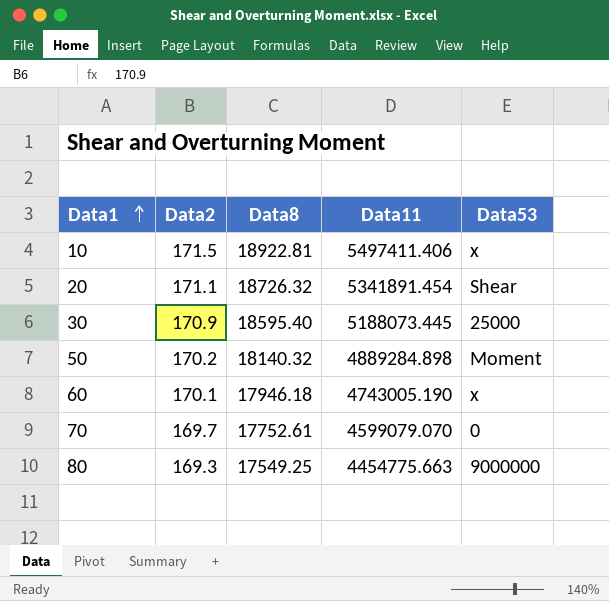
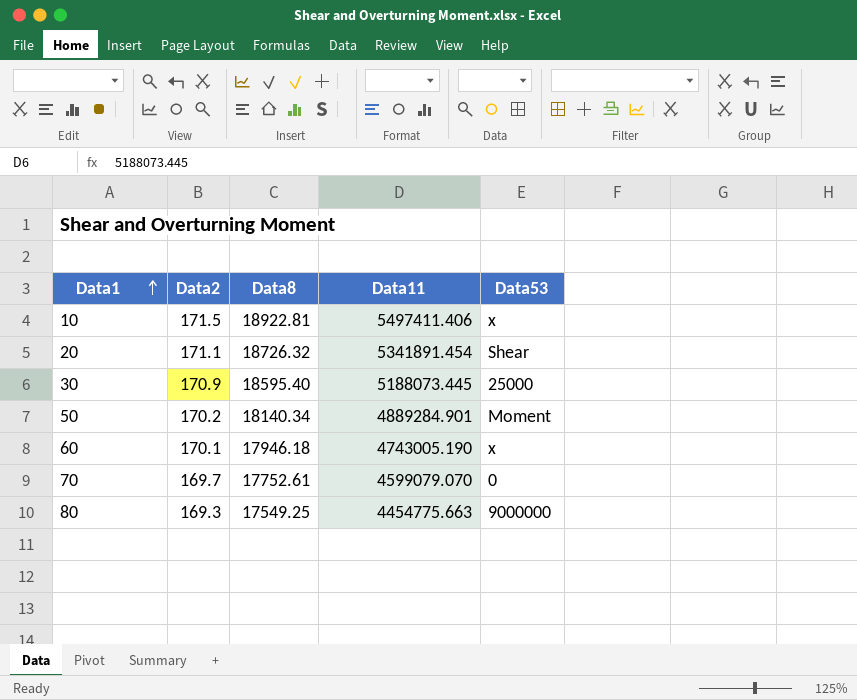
50 | Data8: 18140.32 -> 18140.34
50 | Data11: 4889284.898 -> 4889284.901

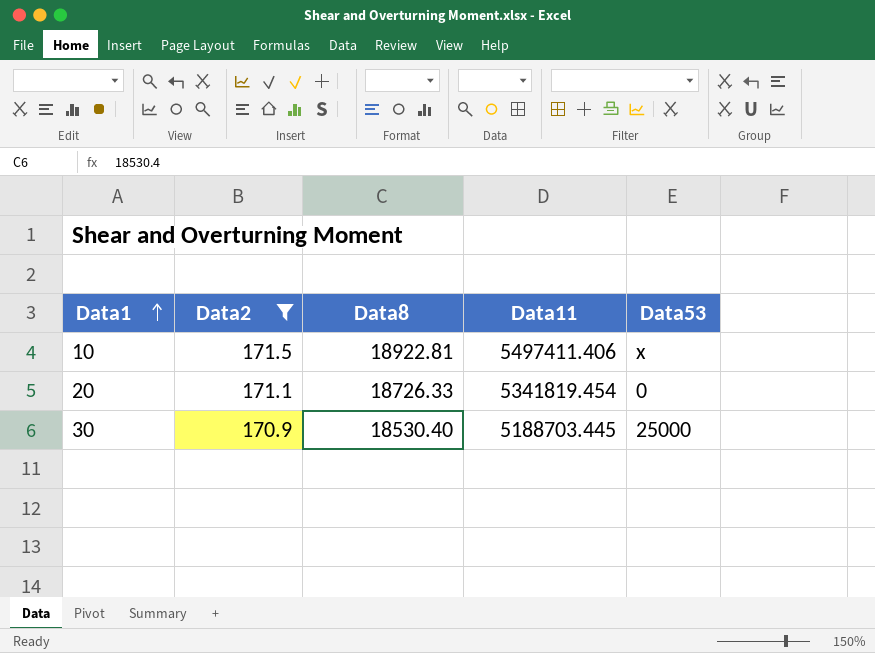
filter: none -> Data2 >= 170.9
20 | Data8: 18726.32 -> 18726.33
20 | Data11: 5341891.454 -> 5341819.454
20 | Data53: Shear -> 0
30 | Data8: 18595.40 -> 18530.40
30 | Data11: 5188073.445 -> 5188703.445

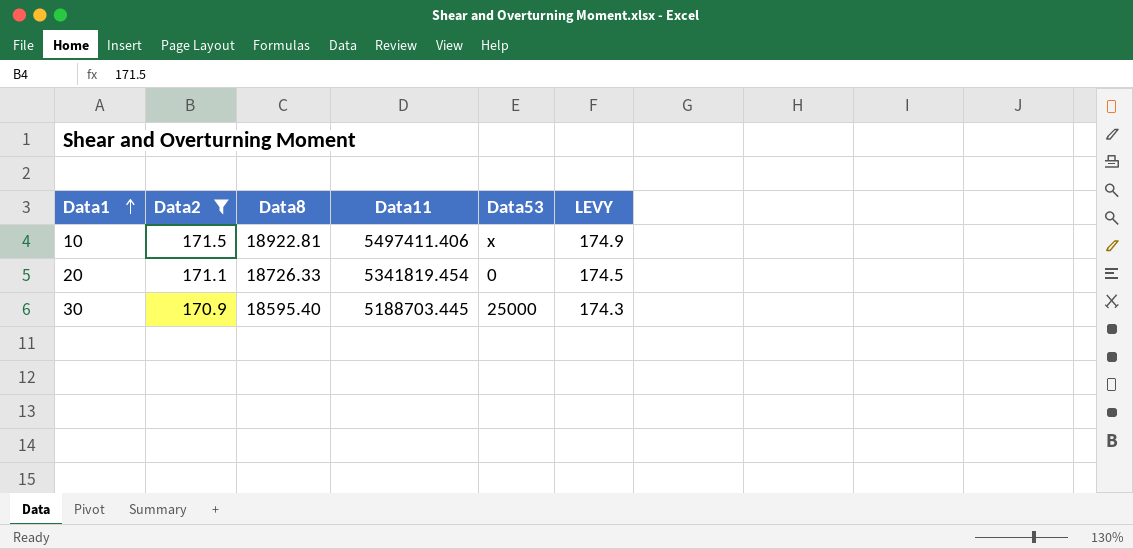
column LEVY | formula: none -> [Data2] * 1.02
30 | Data8: 18530.40 -> 18595.40

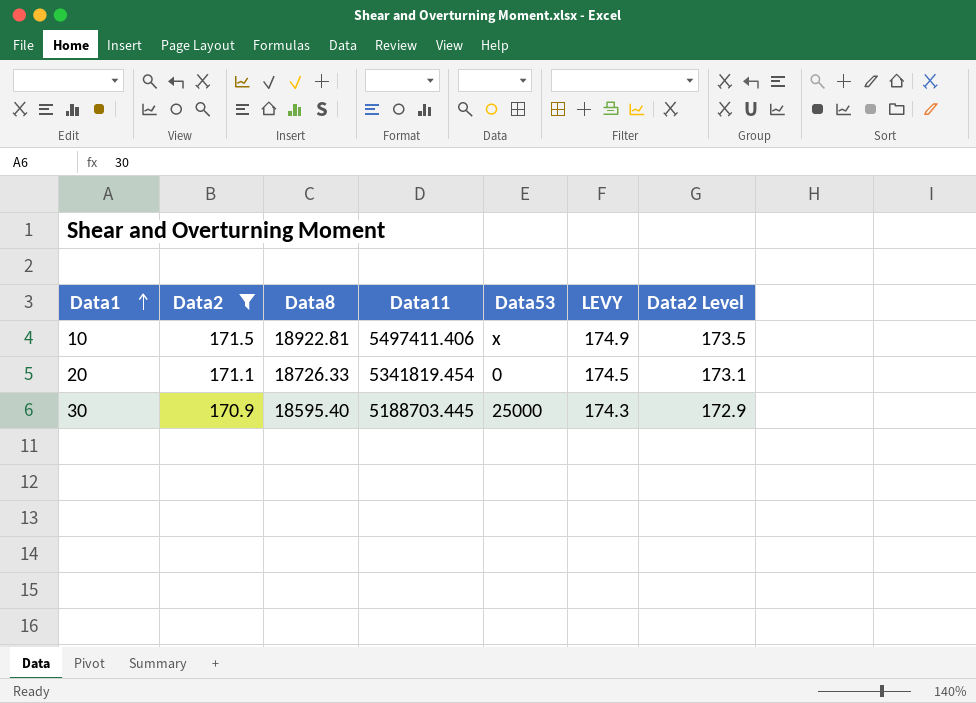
column Data2 Level | formula: none -> [Data2] + 2

